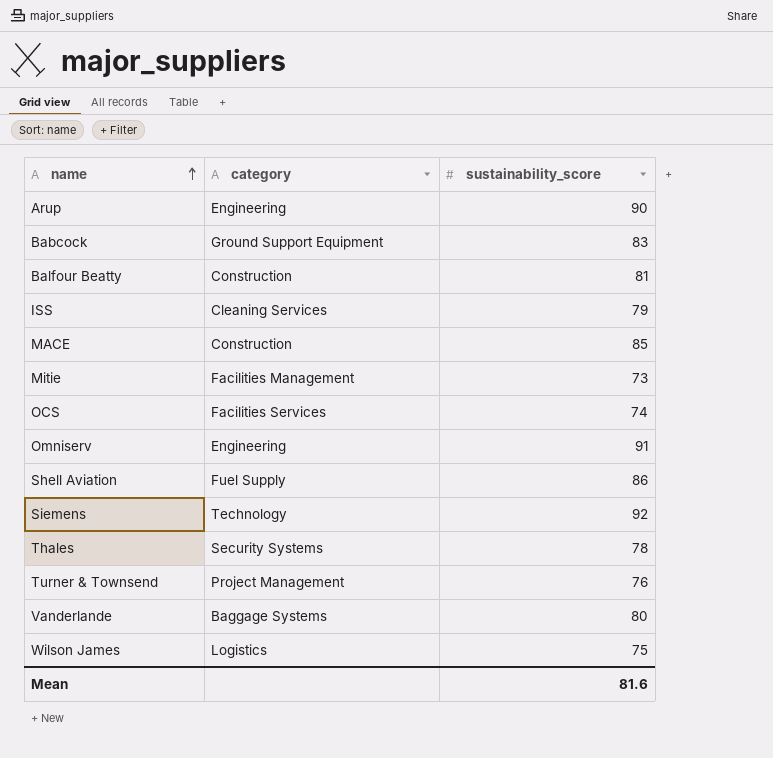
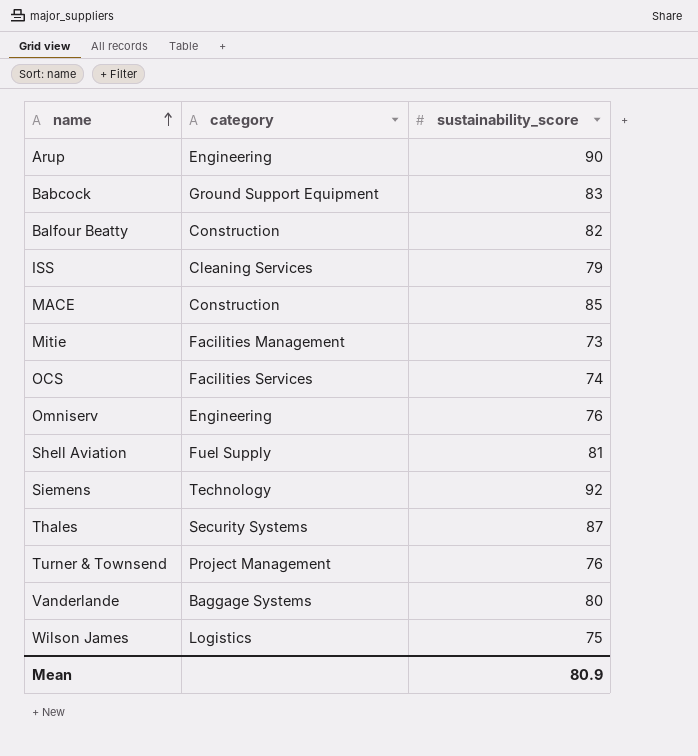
Balfour Beatty | sustainability_score: 81 -> 82
Omniserv | sustainability_score: 91 -> 76
Shell Aviation | sustainability_score: 86 -> 81
Thales | sustainability_score: 78 -> 87
Mean | sustainability_score: 81.6 -> 80.9

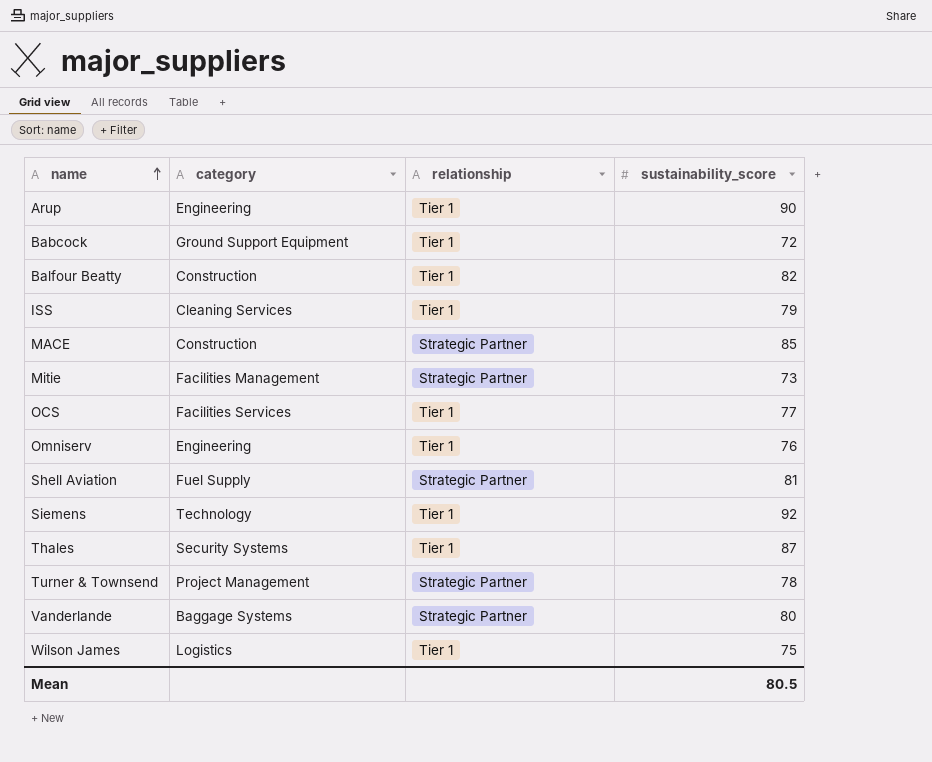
column relationship | position: none -> 3
Babcock | sustainability_score: 83 -> 72
OCS | sustainability_score: 74 -> 77
Turner & Townsend | sustainability_score: 76 -> 78
Mean | sustainability_score: 80.9 -> 80.5

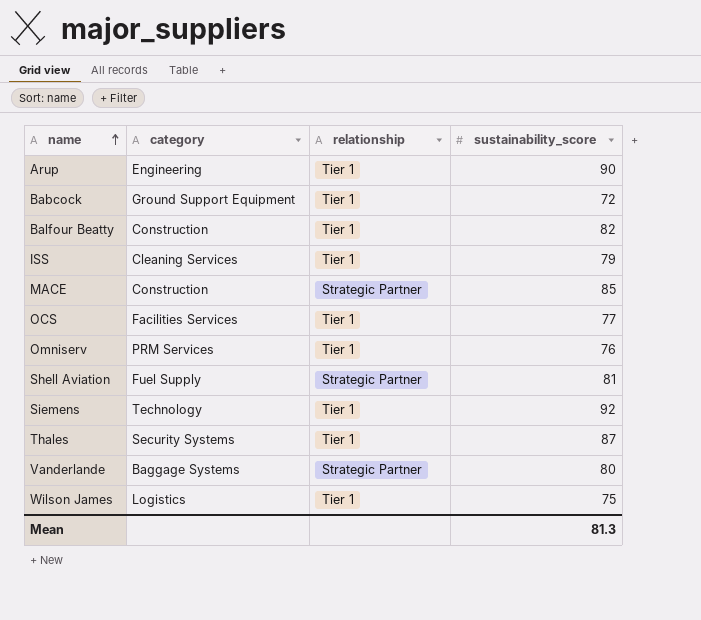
row Mitie: Facilities Management | Strategic Partner | 73 -> none
row Turner & Townsend: Project Management | Strategic Partner | 78 -> none
Omniserv | category: Engineering -> PRM Services
Mean | sustainability_score: 80.5 -> 81.3

